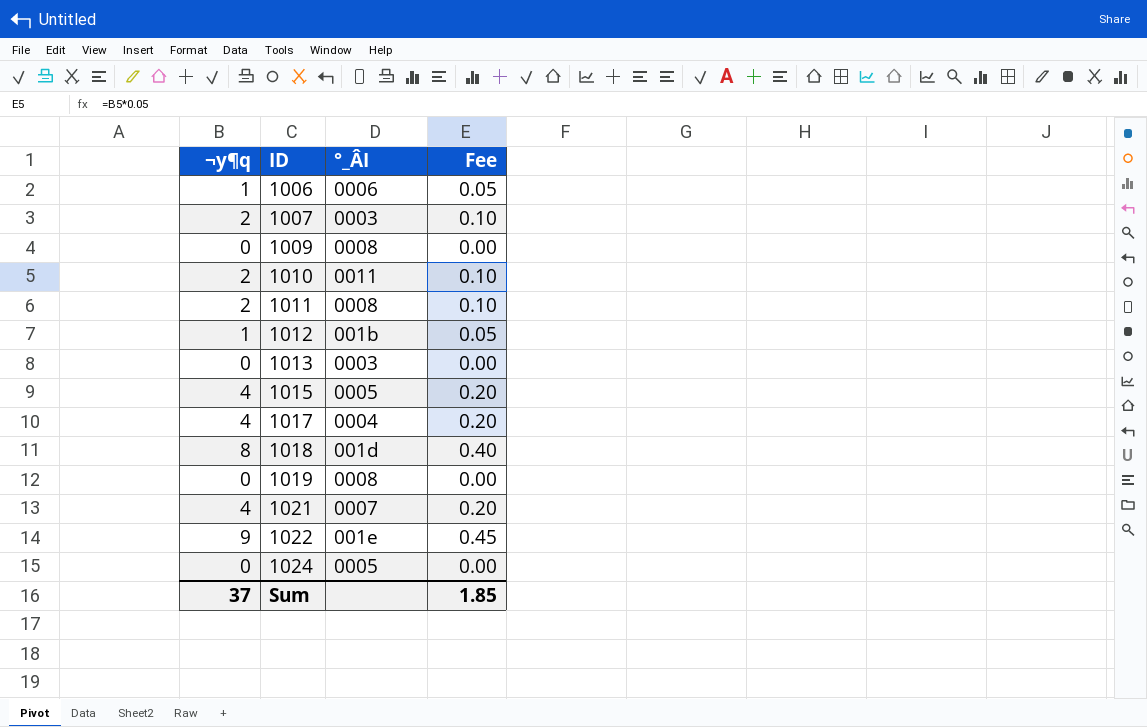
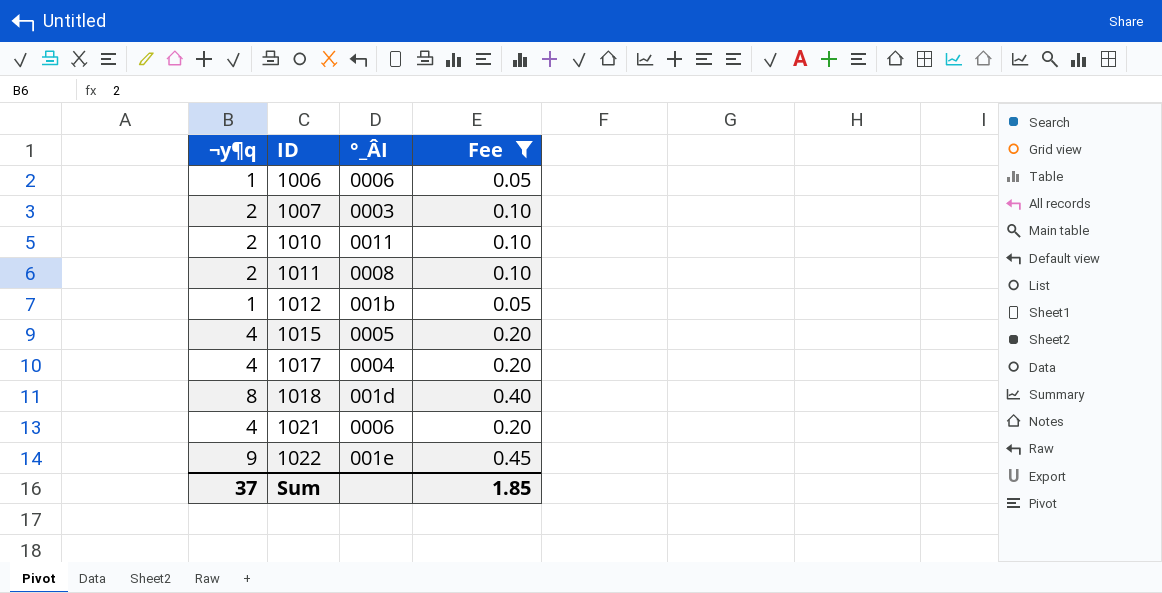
filter: none -> Fee != 0.00
1021 | °_ÂI: 0007 -> 0006

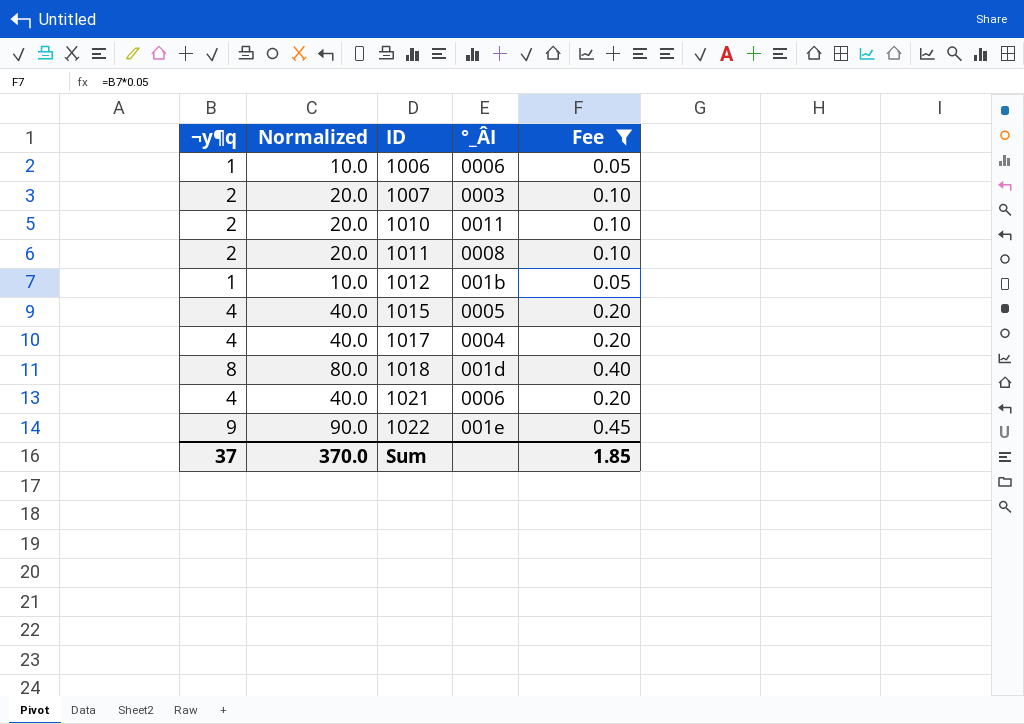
column Normalized | formula: none -> [¬y¶q] * 10

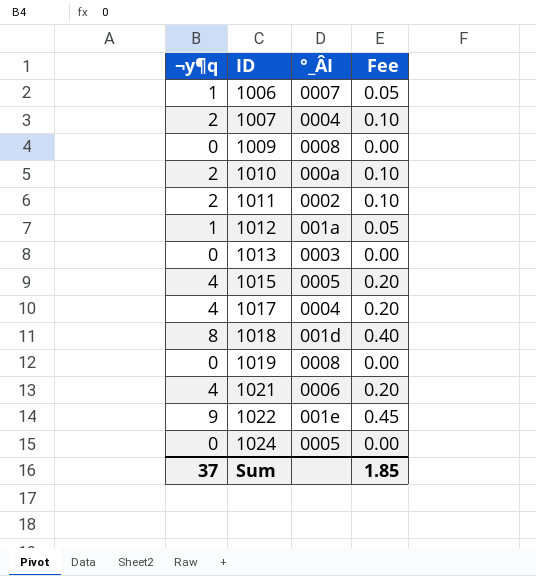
filter: Fee != 0.00 -> none
column Normalized | formula: [¬y¶q] * 10 -> none
1006 | °_ÂI: 0006 -> 0007
1007 | °_ÂI: 0003 -> 0004
1010 | °_ÂI: 0011 -> 000a
1011 | °_ÂI: 0008 -> 0002
1012 | °_ÂI: 001b -> 001a

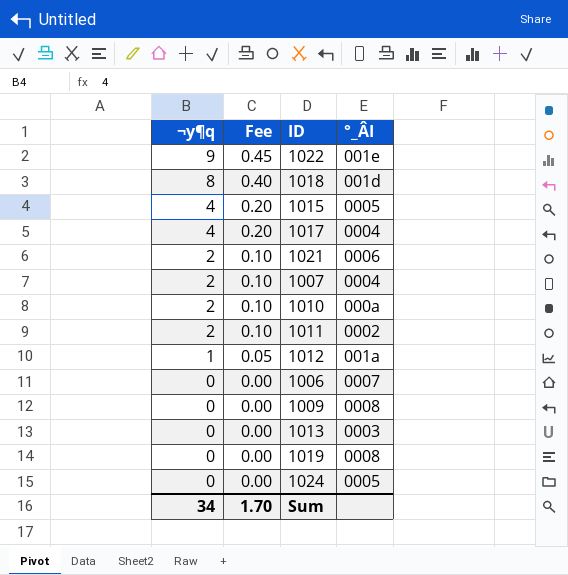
row order: ID ascending -> ¬y¶q descending
column Fee | position: 4 -> 2
1021 | ¬y¶q: 4 -> 2
1021 | Fee: 0.20 -> 0.10
1006 | ¬y¶q: 1 -> 0
1006 | Fee: 0.05 -> 0.00
Sum | ¬y¶q: 37 -> 34
Sum | Fee: 1.85 -> 1.70

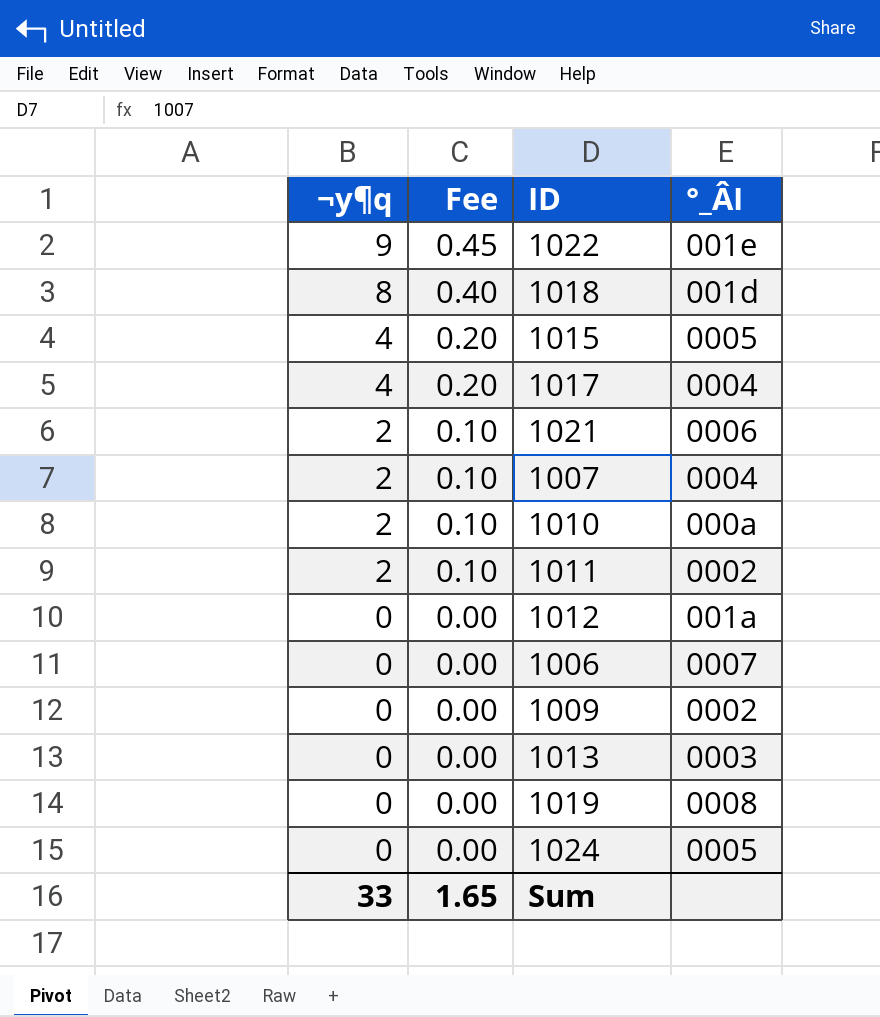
1012 | ¬y¶q: 1 -> 0
1012 | Fee: 0.05 -> 0.00
1009 | °_ÂI: 0008 -> 0002
Sum | ¬y¶q: 34 -> 33
Sum | Fee: 1.70 -> 1.65

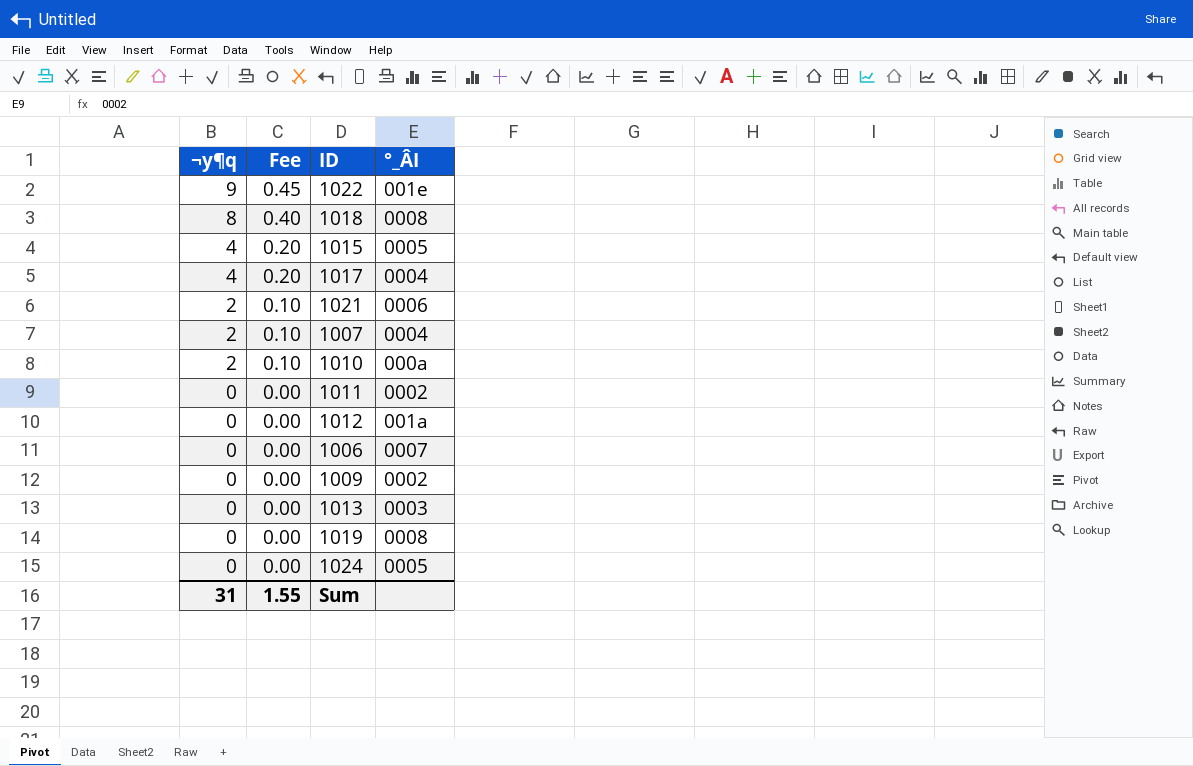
1018 | °_ÂI: 001d -> 0008
1011 | ¬y¶q: 2 -> 0
1011 | Fee: 0.10 -> 0.00
Sum | ¬y¶q: 33 -> 31
Sum | Fee: 1.65 -> 1.55

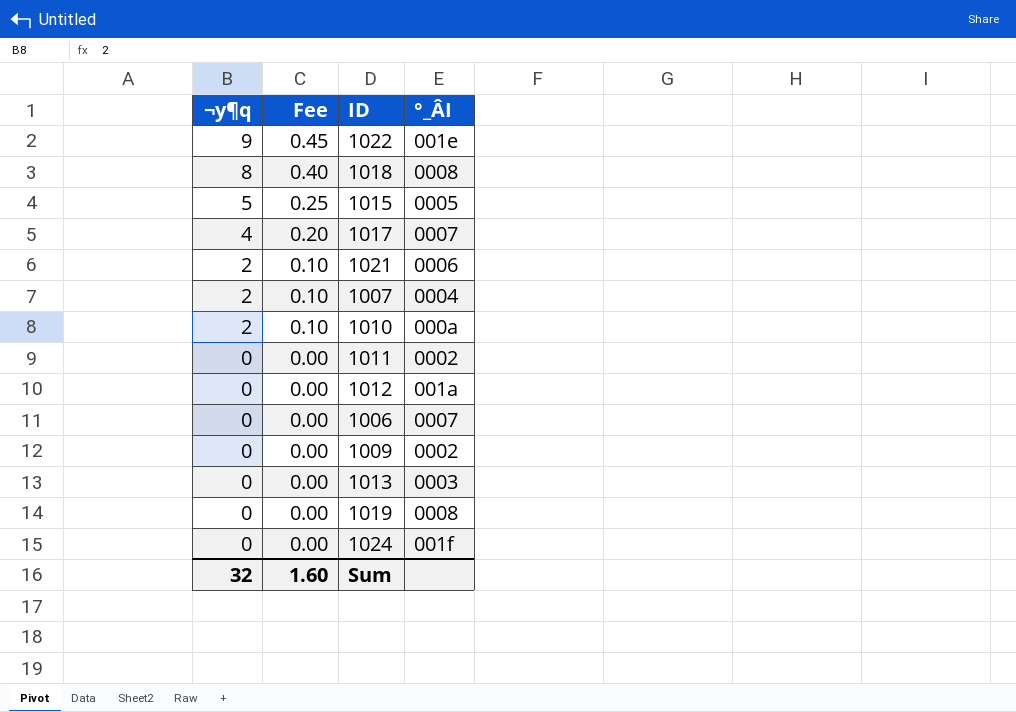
1015 | ¬y¶q: 4 -> 5
1015 | Fee: 0.20 -> 0.25
1017 | °_ÂI: 0004 -> 0007
1024 | °_ÂI: 0005 -> 001f
Sum | ¬y¶q: 31 -> 32
Sum | Fee: 1.55 -> 1.60

